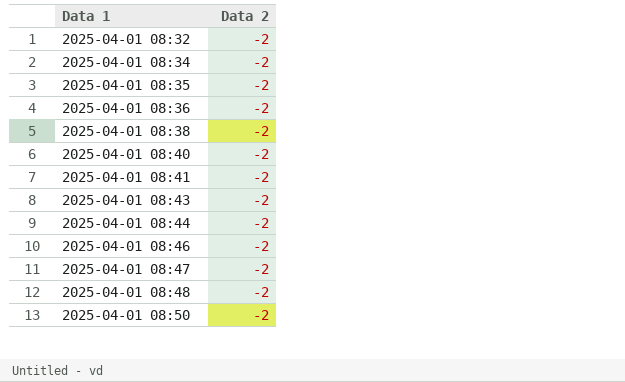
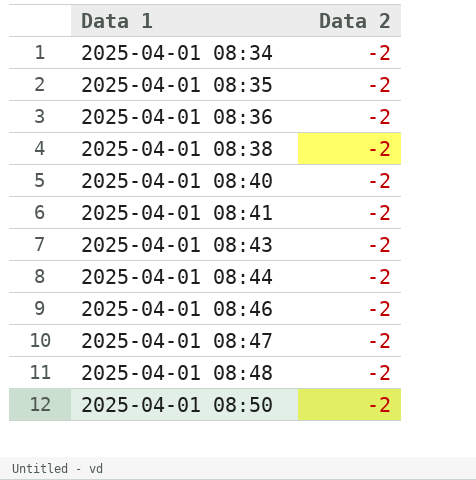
row 2025-04-01 08:32: -2 -> none

